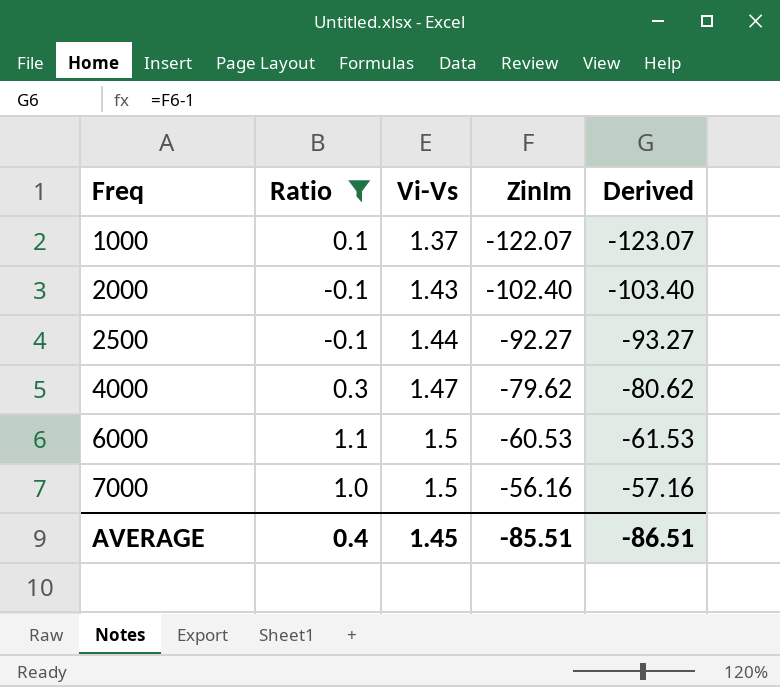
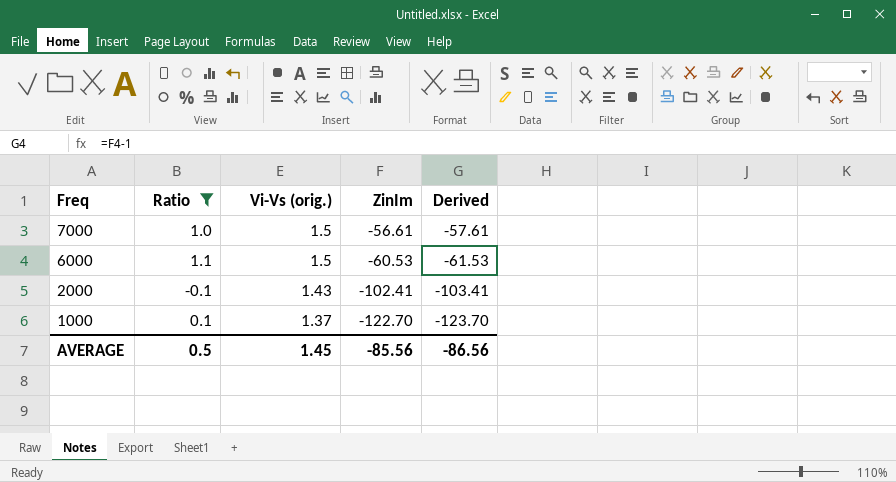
row order: Freq ascending -> Freq descending
column name: Vi-Vs -> Vi-Vs (orig.)
row 2500: -0.1 | 1.44 | -92.27 | -93.27 -> none
row 4000: 0.3 | 1.47 | -79.62 | -80.62 -> none
7000 | ZinIm: -56.16 -> -56.61
7000 | Derived: -57.16 -> -57.61
2000 | ZinIm: -102.40 -> -102.41
2000 | Derived: -103.40 -> -103.41
1000 | ZinIm: -122.07 -> -122.70
1000 | Derived: -123.07 -> -123.70
AVERAGE | Ratio: 0.4 -> 0.5
AVERAGE | ZinIm: -85.51 -> -85.56
AVERAGE | Derived: -86.51 -> -86.56

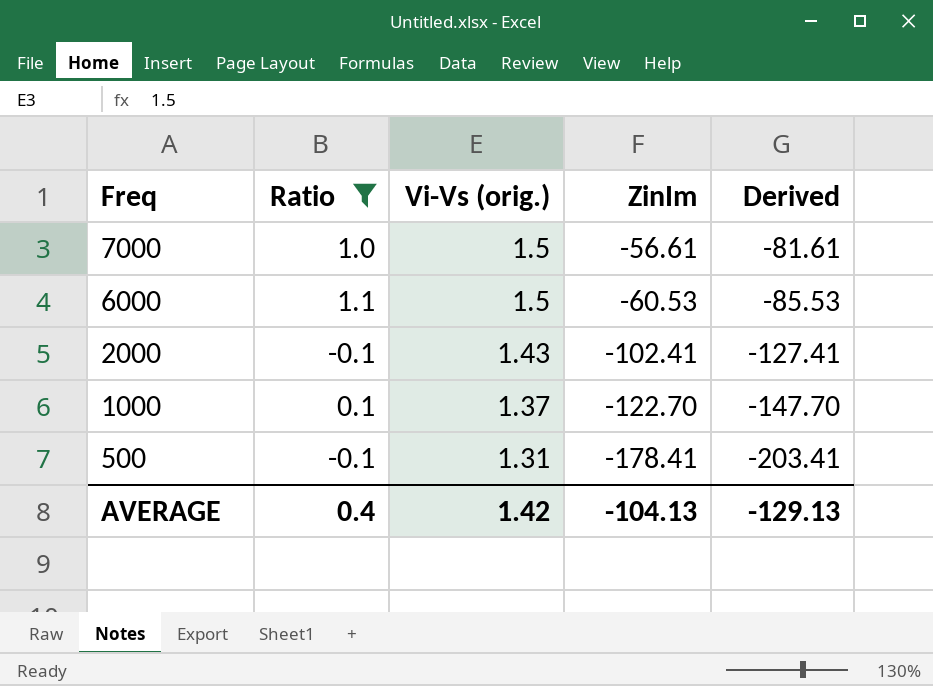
column Derived | formula: [ZinIm] - 1 -> [ZinIm] - 25
row 500: none -> -0.1 | 1.31 | -178.41 | -203.41
AVERAGE | Ratio: 0.5 -> 0.4
AVERAGE | Vi-Vs (orig.): 1.45 -> 1.42
AVERAGE | ZinIm: -85.56 -> -104.13
AVERAGE | Derived: -86.56 -> -129.13

